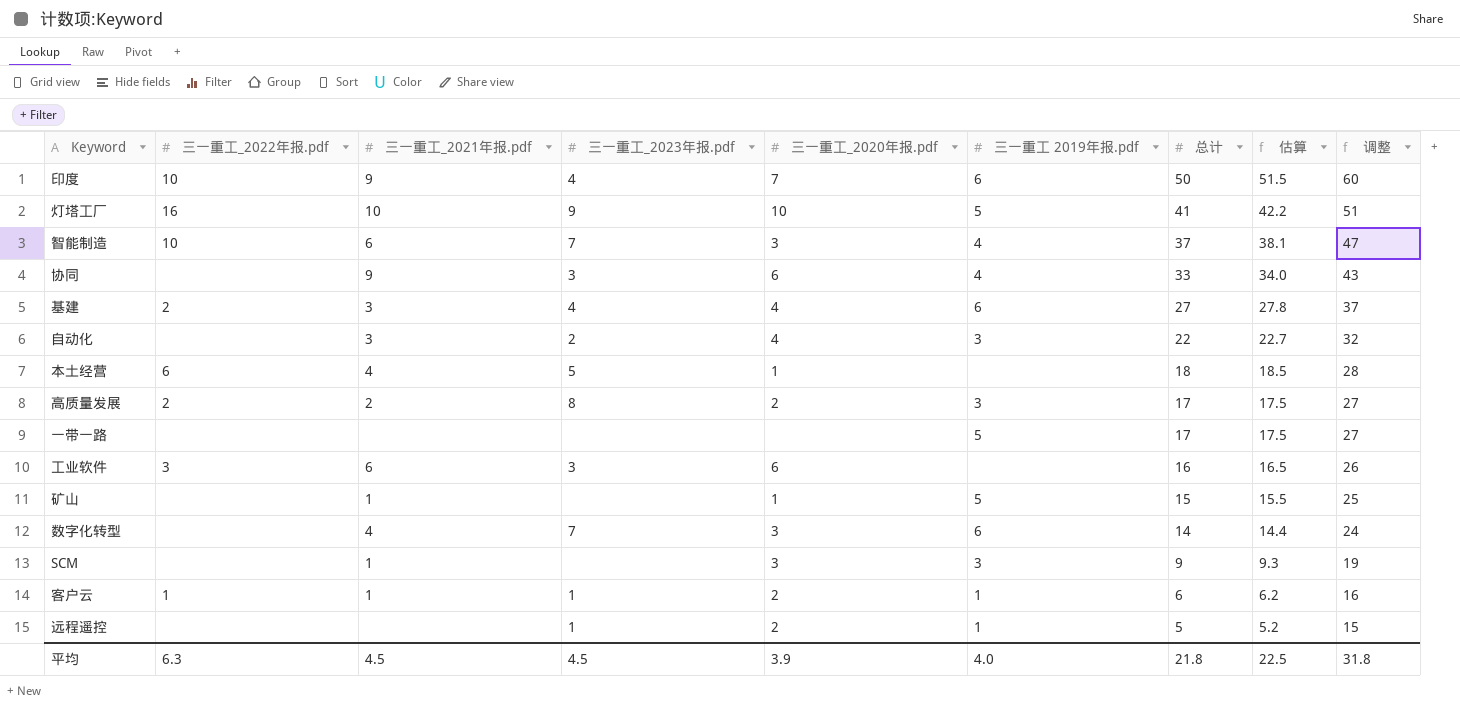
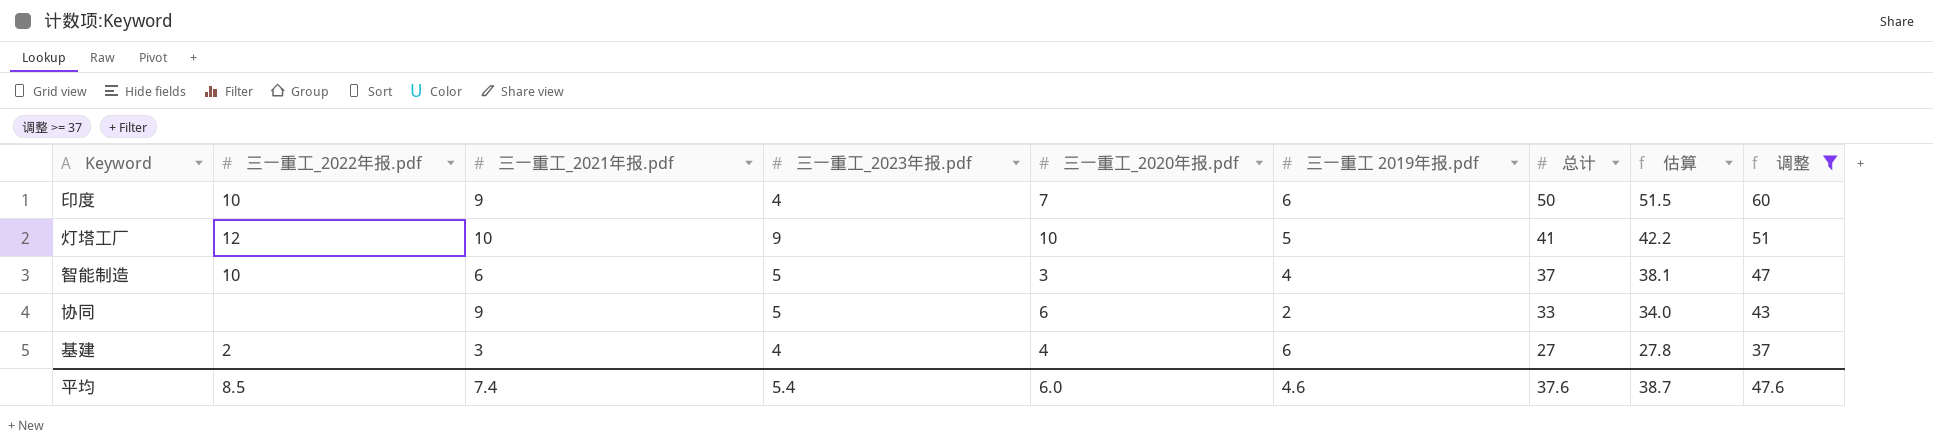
filter: none -> 调整 >= 37
灯塔工厂 | 三一重工_2022年报.pdf: 16 -> 12
智能制造 | 三一重工_2023年报.pdf: 7 -> 5
协同 | 三一重工_2023年报.pdf: 3 -> 5
协同 | 三一重工 2019年报.pdf: 4 -> 2
平均 | 三一重工_2022年报.pdf: 6.3 -> 8.5
平均 | 三一重工_2021年报.pdf: 4.5 -> 7.4
平均 | 三一重工_2023年报.pdf: 4.5 -> 5.4
平均 | 三一重工_2020年报.pdf: 3.9 -> 6.0
平均 | 三一重工 2019年报.pdf: 4.0 -> 4.6
平均 | 总计: 21.8 -> 37.6
平均 | 估算: 22.5 -> 38.7
平均 | 调整: 31.8 -> 47.6

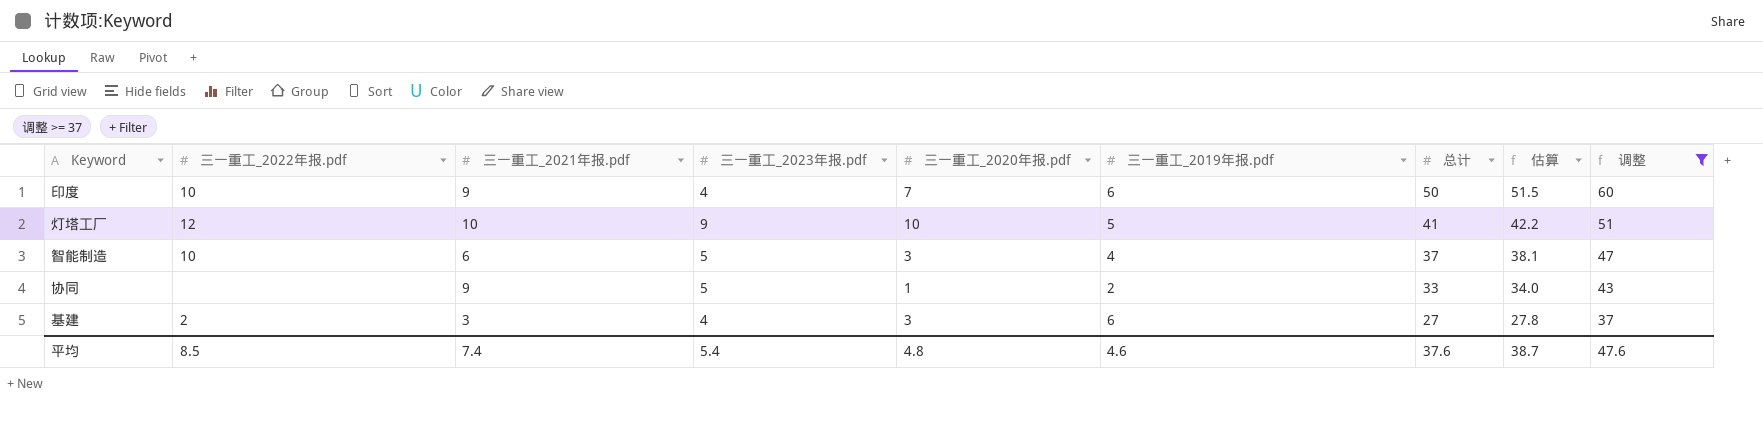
column name: 三一重工 2019年报.pdf -> 三一重工_2019年报.pdf
协同 | 三一重工_2020年报.pdf: 6 -> 1
基建 | 三一重工_2020年报.pdf: 4 -> 3
平均 | 三一重工_2020年报.pdf: 6.0 -> 4.8

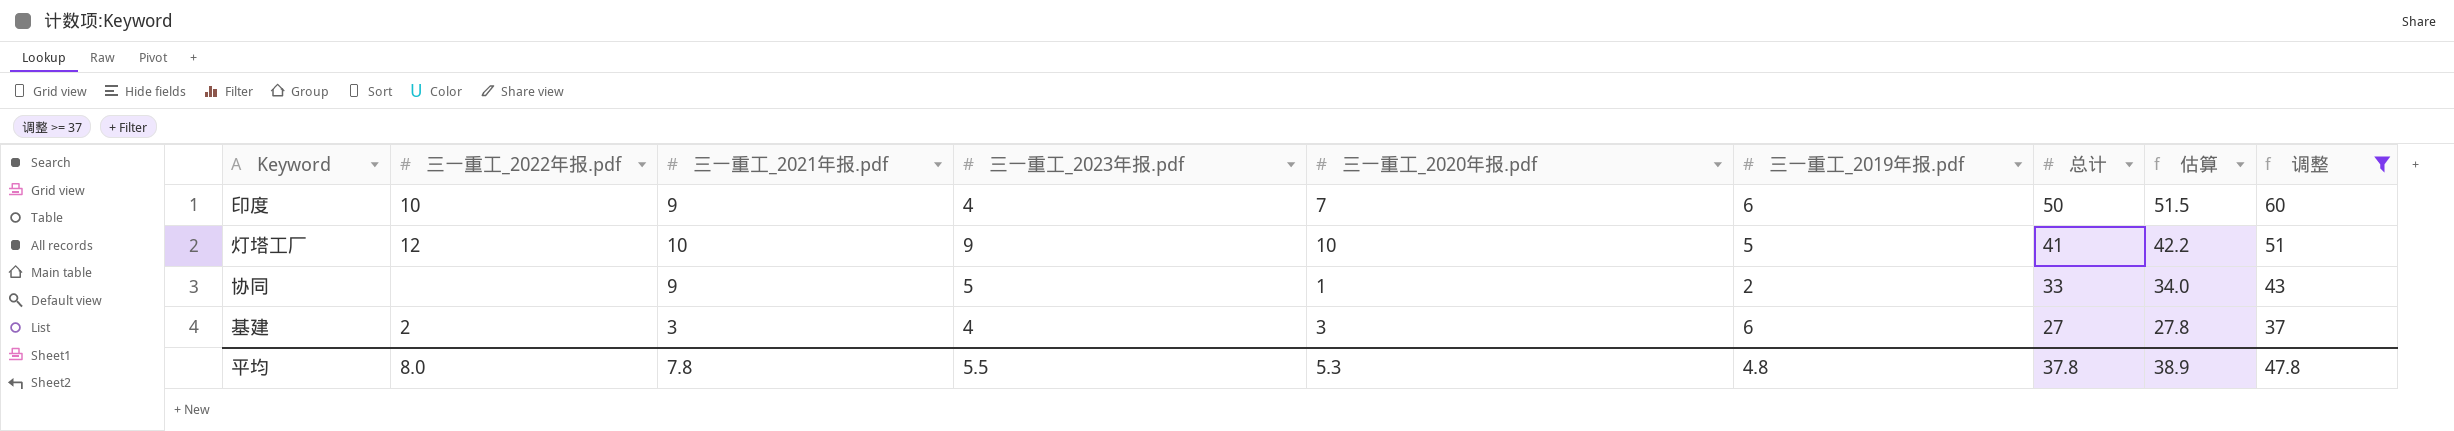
row 智能制造: 10 | 6 | 5 | 3 | 4 | 37 | 38.1 | 47 -> none
平均 | 三一重工_2022年报.pdf: 8.5 -> 8.0
平均 | 三一重工_2021年报.pdf: 7.4 -> 7.8
平均 | 三一重工_2023年报.pdf: 5.4 -> 5.5
平均 | 三一重工_2020年报.pdf: 4.8 -> 5.3
平均 | 三一重工_2019年报.pdf: 4.6 -> 4.8
平均 | 总计: 37.6 -> 37.8
平均 | 估算: 38.7 -> 38.9
平均 | 调整: 47.6 -> 47.8

